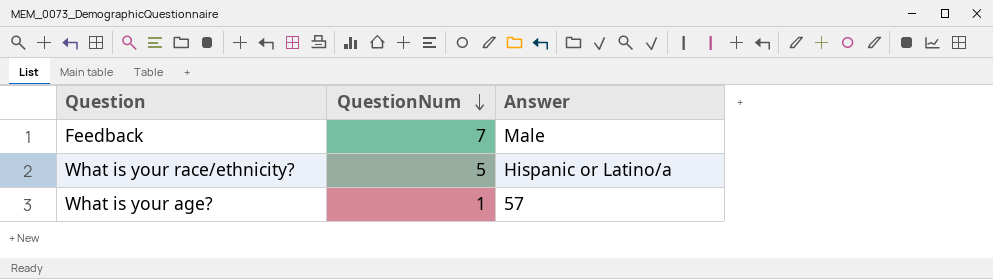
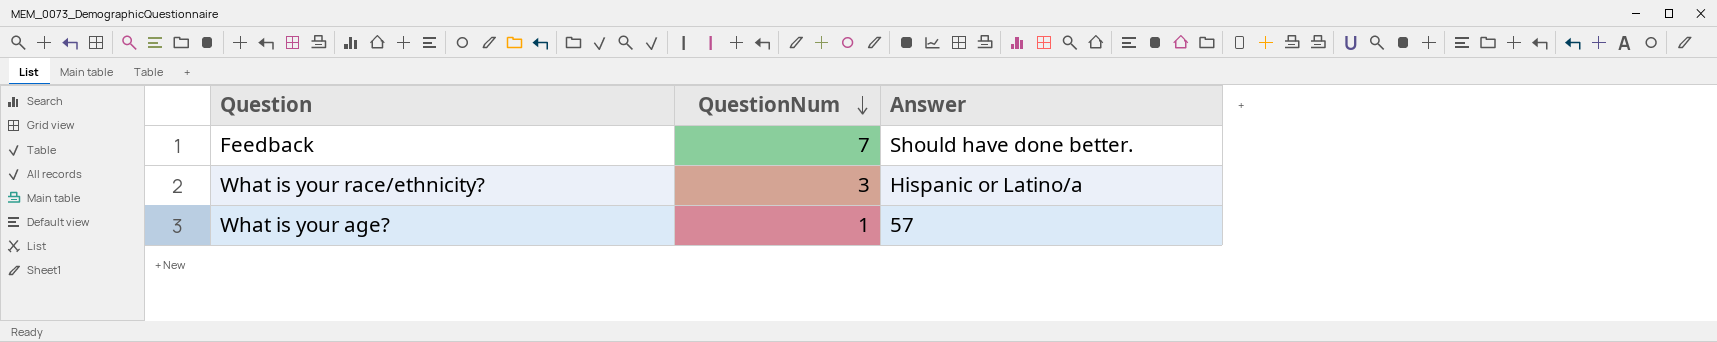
Feedback | Answer: Male -> Should have done better.
What is your race/ethnicity? | QuestionNum: 5 -> 3

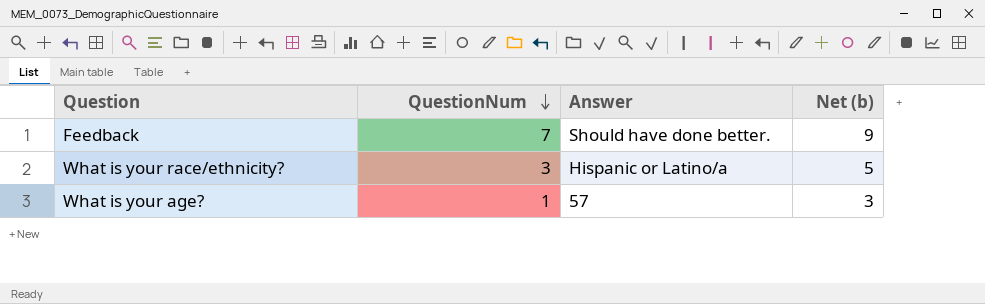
column Net (b) | formula: none -> [QuestionNum] + 2

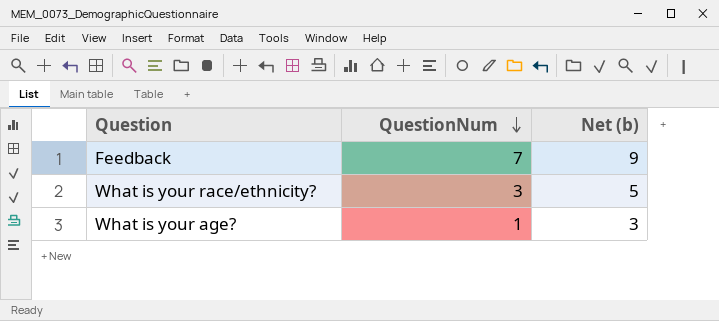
column Answer | position: 3 -> none

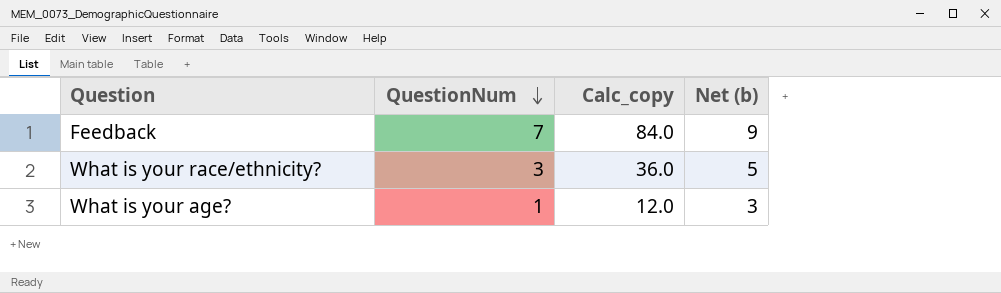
column Calc_copy | formula: none -> [QuestionNum] * 12

